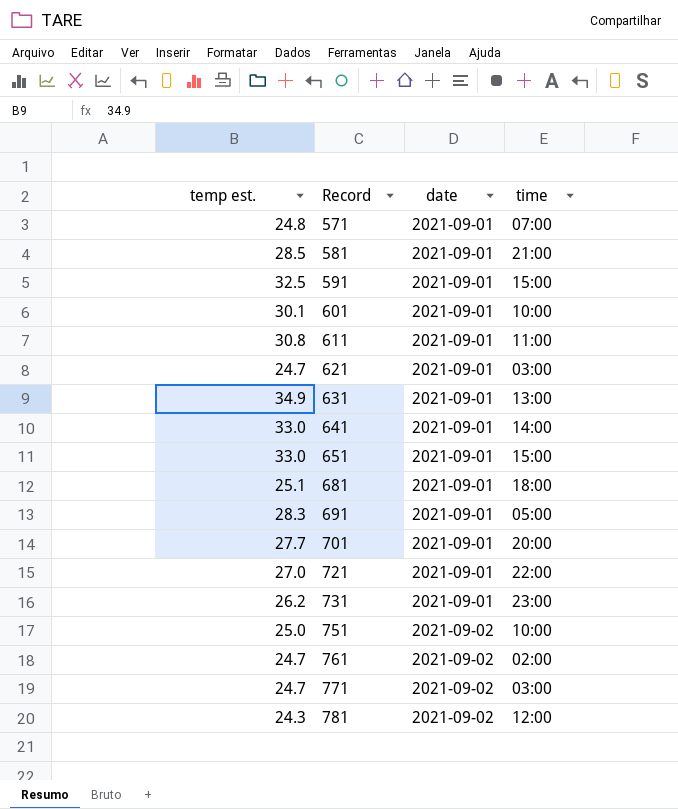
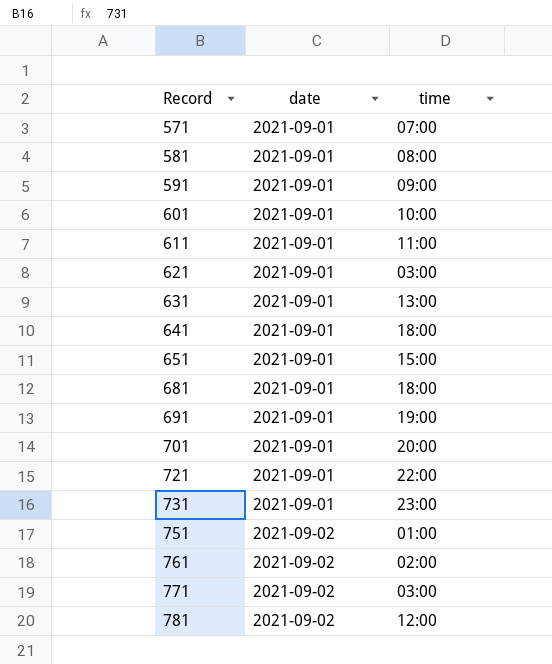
column temp est. | position: 1 -> none
581 | time: 21:00 -> 08:00
591 | time: 15:00 -> 09:00
641 | time: 14:00 -> 18:00
691 | time: 05:00 -> 19:00
751 | time: 10:00 -> 01:00

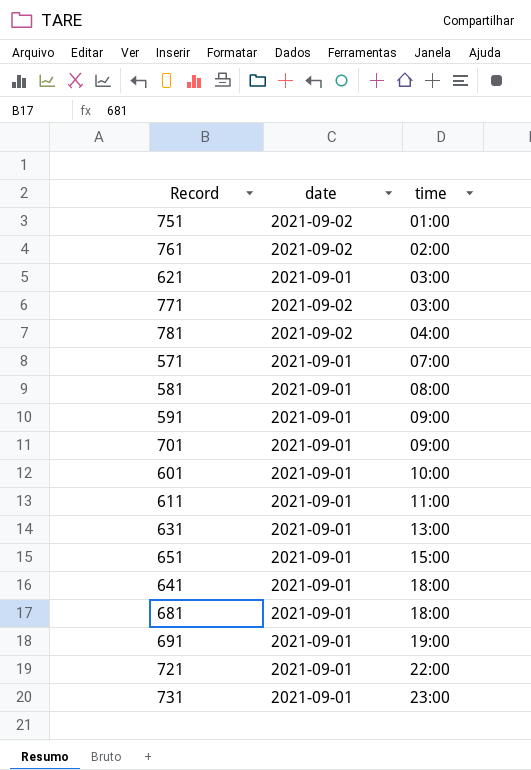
row order: Record ascending -> time ascending
781 | time: 12:00 -> 04:00
701 | time: 20:00 -> 09:00

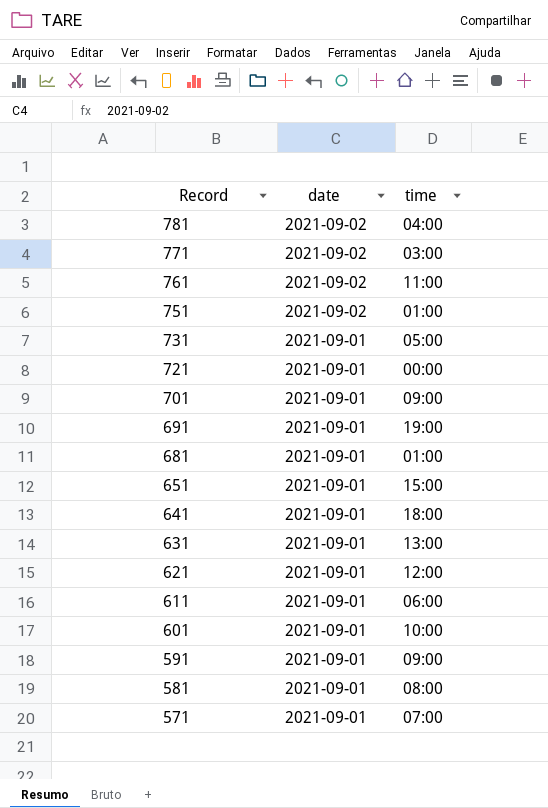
row order: time ascending -> Record descending
761 | time: 02:00 -> 11:00
731 | time: 23:00 -> 05:00
721 | time: 22:00 -> 00:00
681 | time: 18:00 -> 01:00
621 | time: 03:00 -> 12:00
611 | time: 11:00 -> 06:00

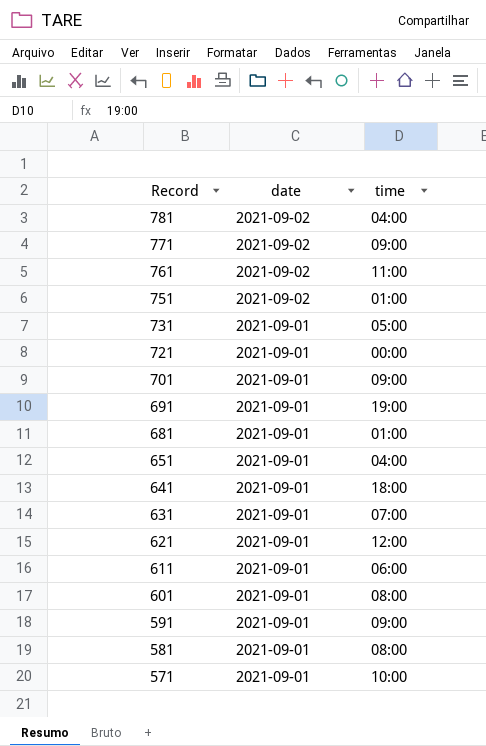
771 | time: 03:00 -> 09:00
651 | time: 15:00 -> 04:00
631 | time: 13:00 -> 07:00
601 | time: 10:00 -> 08:00
571 | time: 07:00 -> 10:00

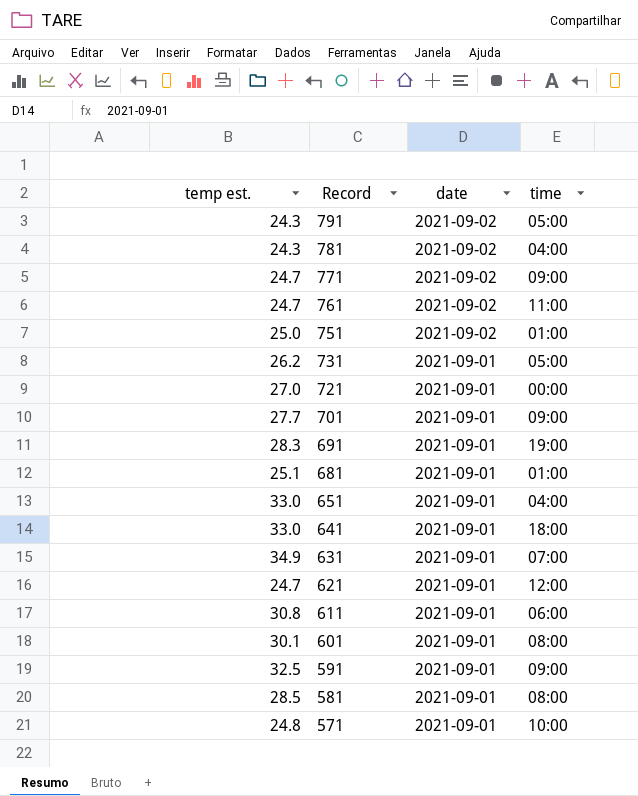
column temp est. | position: none -> 1
row 791: none -> 24.3 | 2021-09-02 | 05:00

